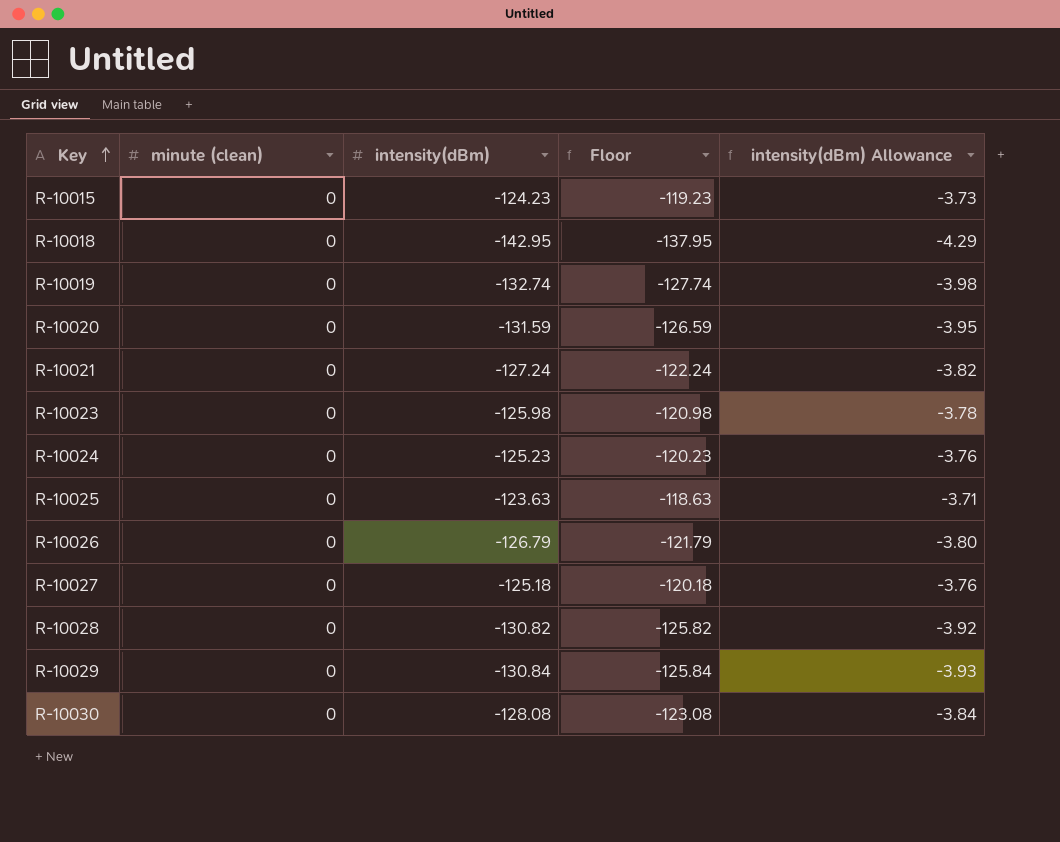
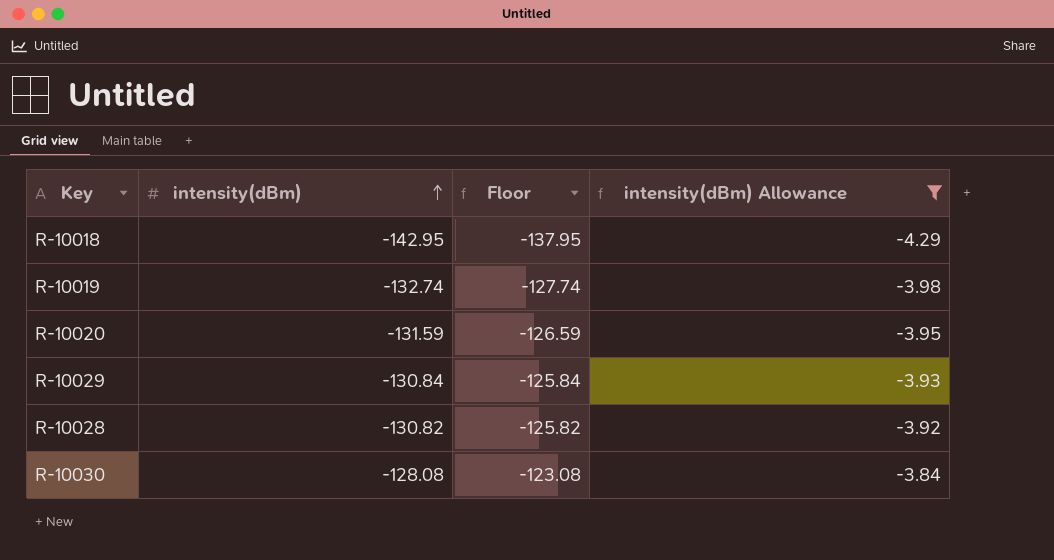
filter: none -> intensity(dBm) Allowance <= -3.84
row order: Key ascending -> intensity(dBm) ascending
column minute (clean) | position: 2 -> none

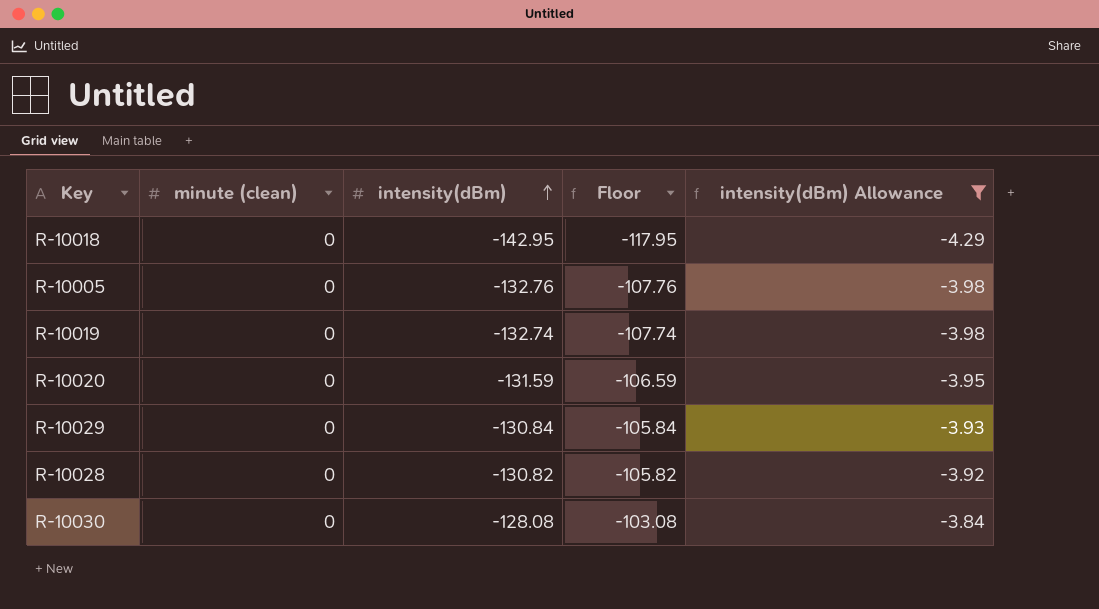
column minute (clean) | position: none -> 2
column Floor | formula: [intensity(dBm)] + 5 -> [intensity(dBm)] + 25
row R-10005: none -> 0 | -132.76 | -107.76 | -3.98

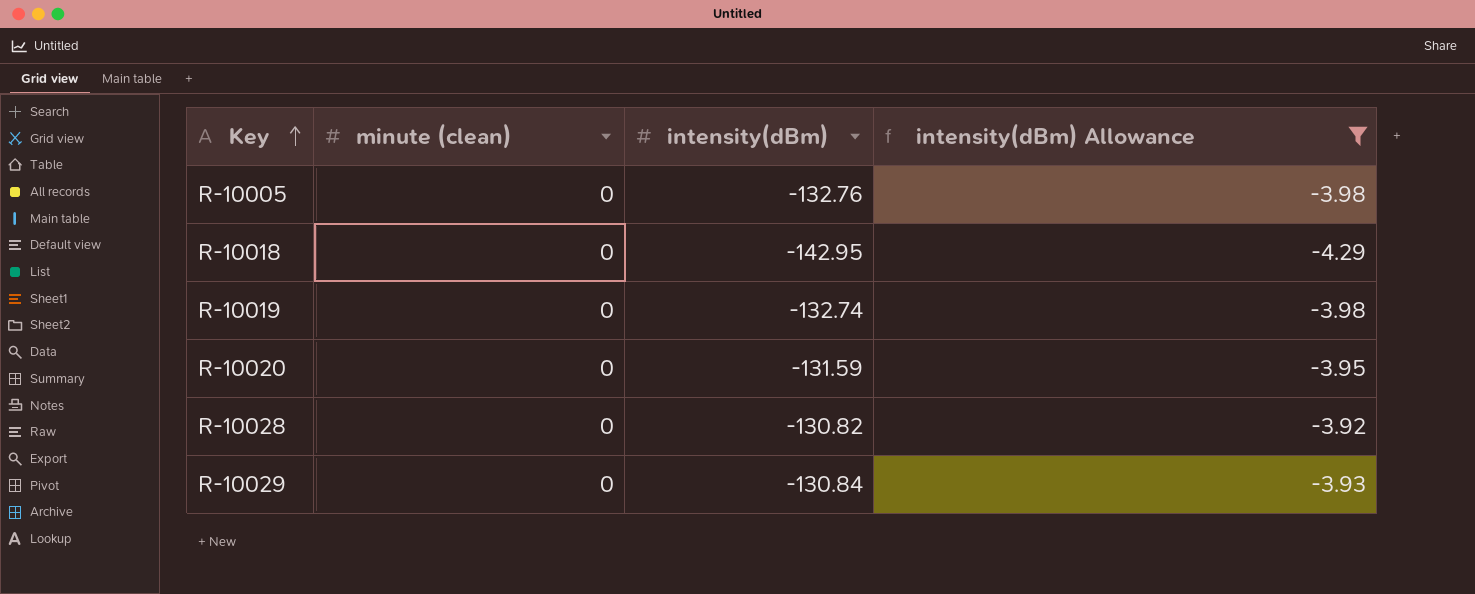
row order: intensity(dBm) ascending -> Key ascending
column Floor | formula: [intensity(dBm)] + 25 -> none
row R-10030: 0 | -128.08 | -103.08 | -3.84 -> none

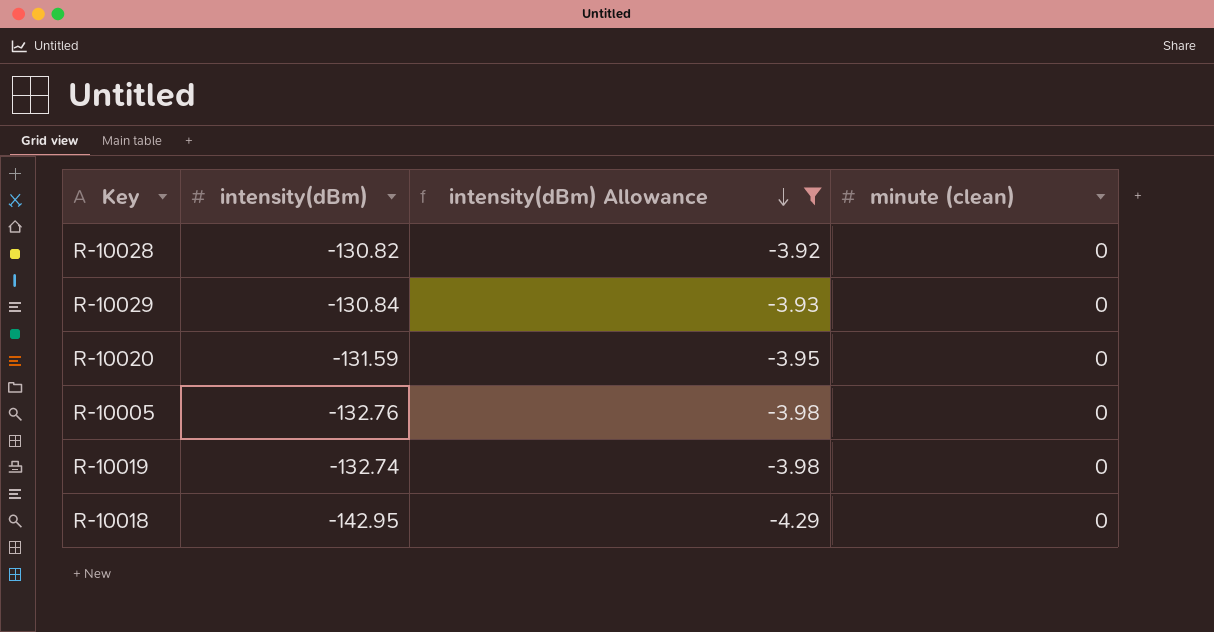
row order: Key ascending -> intensity(dBm) Allowance descending
column minute (clean) | position: 2 -> 4

